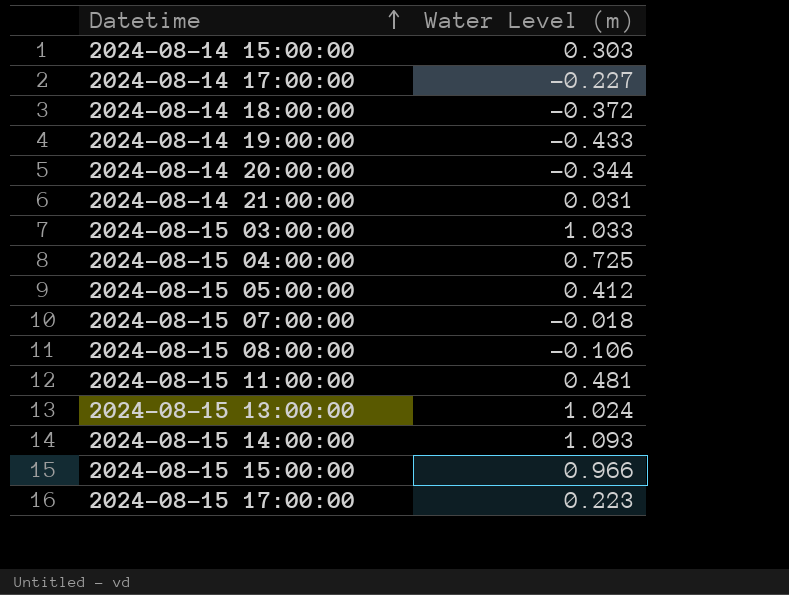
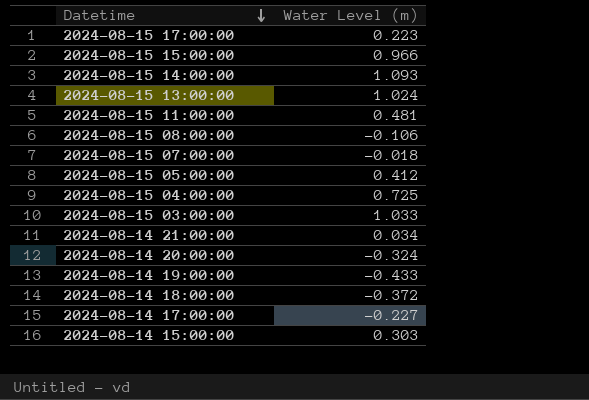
row order: Datetime ascending -> Datetime descending
2024-08-14 21:00:00 | Water Level (m): 0.031 -> 0.034
2024-08-14 20:00:00 | Water Level (m): -0.344 -> -0.324

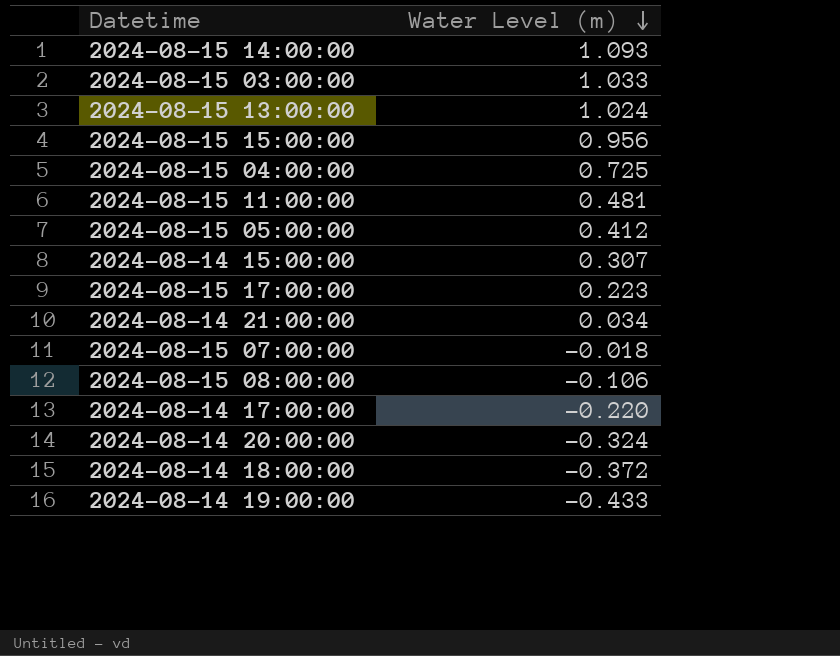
row order: Datetime descending -> Water Level (m) descending
2024-08-15 15:00:00 | Water Level (m): 0.966 -> 0.956
2024-08-14 15:00:00 | Water Level (m): 0.303 -> 0.307
2024-08-14 17:00:00 | Water Level (m): -0.227 -> -0.220

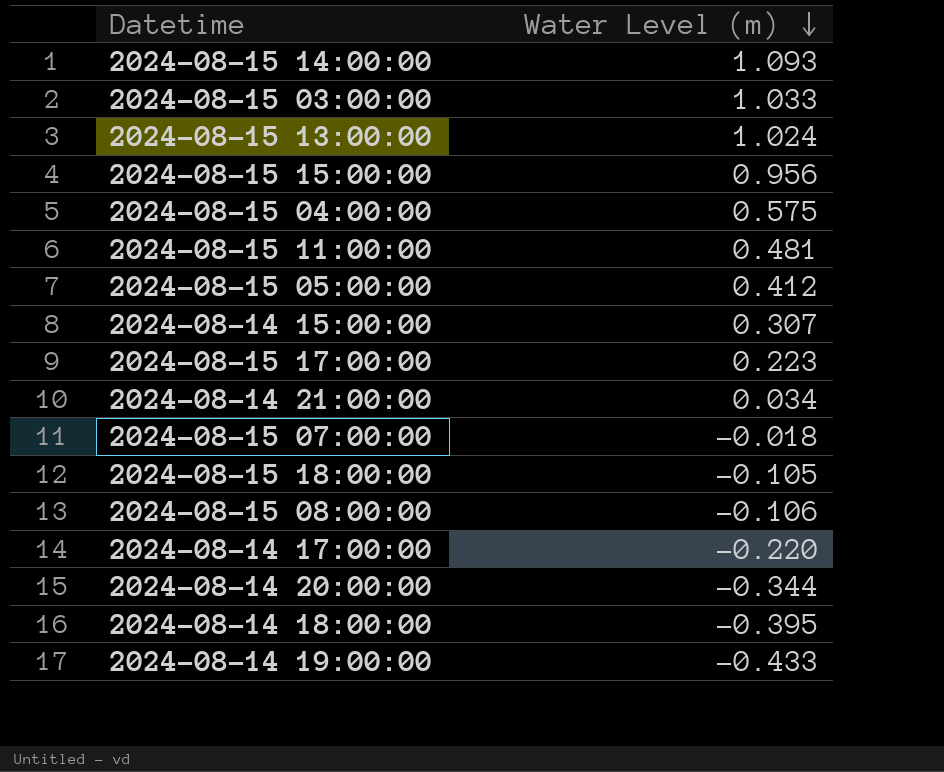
2024-08-15 04:00:00 | Water Level (m): 0.725 -> 0.575
row 2024-08-15 18:00:00: none -> -0.105
2024-08-14 20:00:00 | Water Level (m): -0.324 -> -0.344
2024-08-14 18:00:00 | Water Level (m): -0.372 -> -0.395

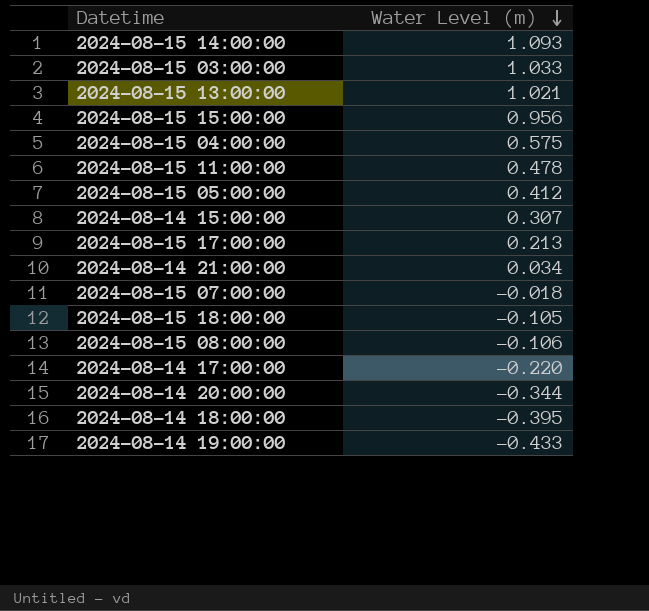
2024-08-15 13:00:00 | Water Level (m): 1.024 -> 1.021
2024-08-15 11:00:00 | Water Level (m): 0.481 -> 0.478
2024-08-15 17:00:00 | Water Level (m): 0.223 -> 0.213

